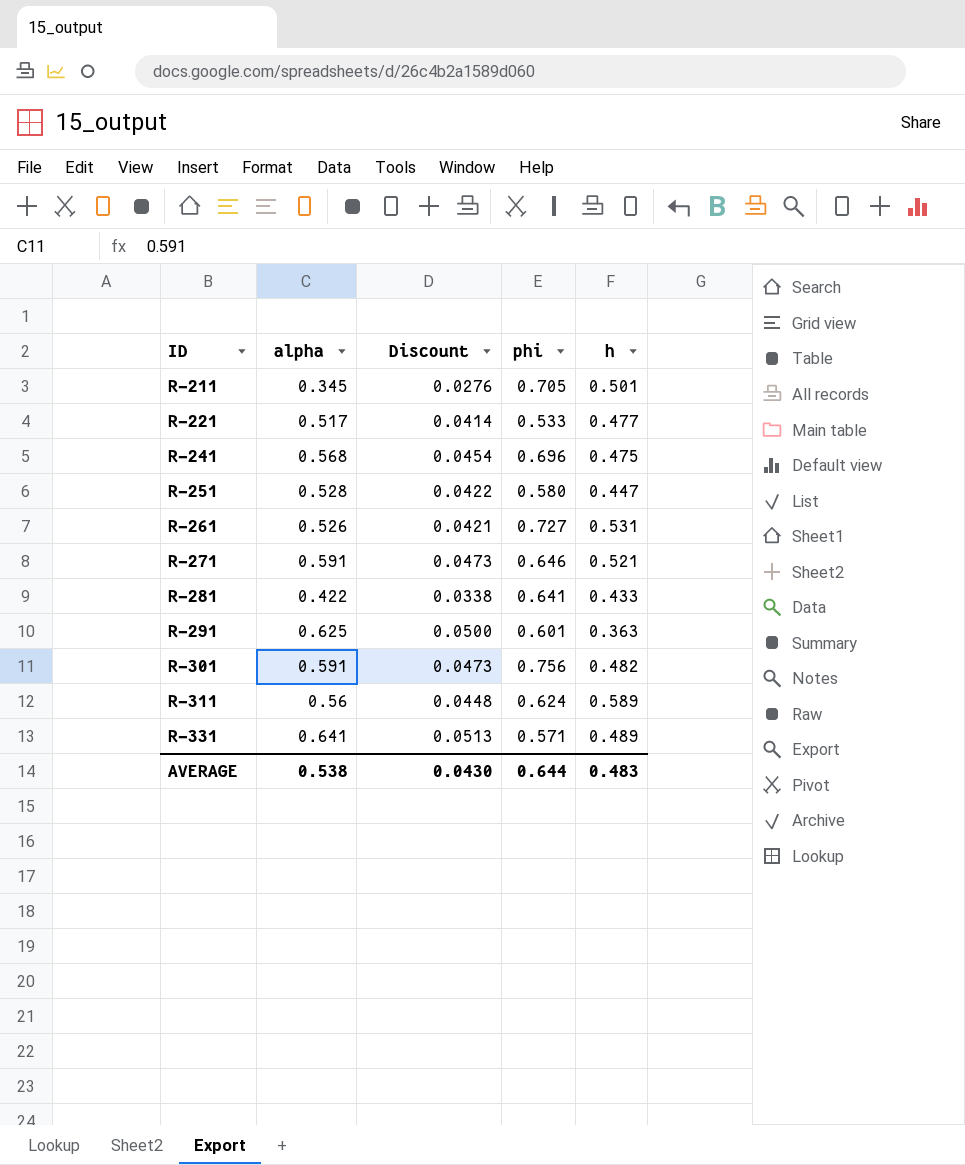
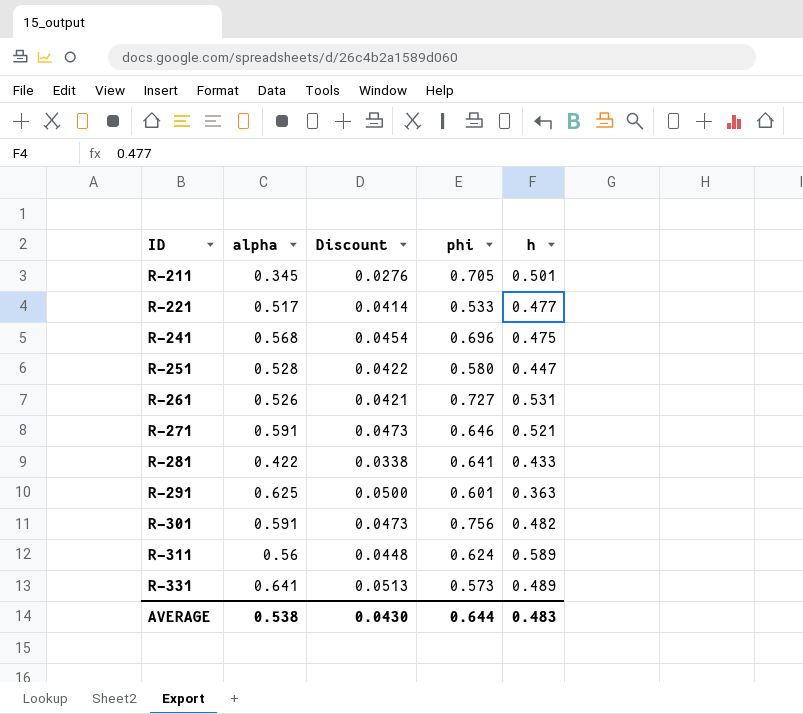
R-331 | phi: 0.571 -> 0.573

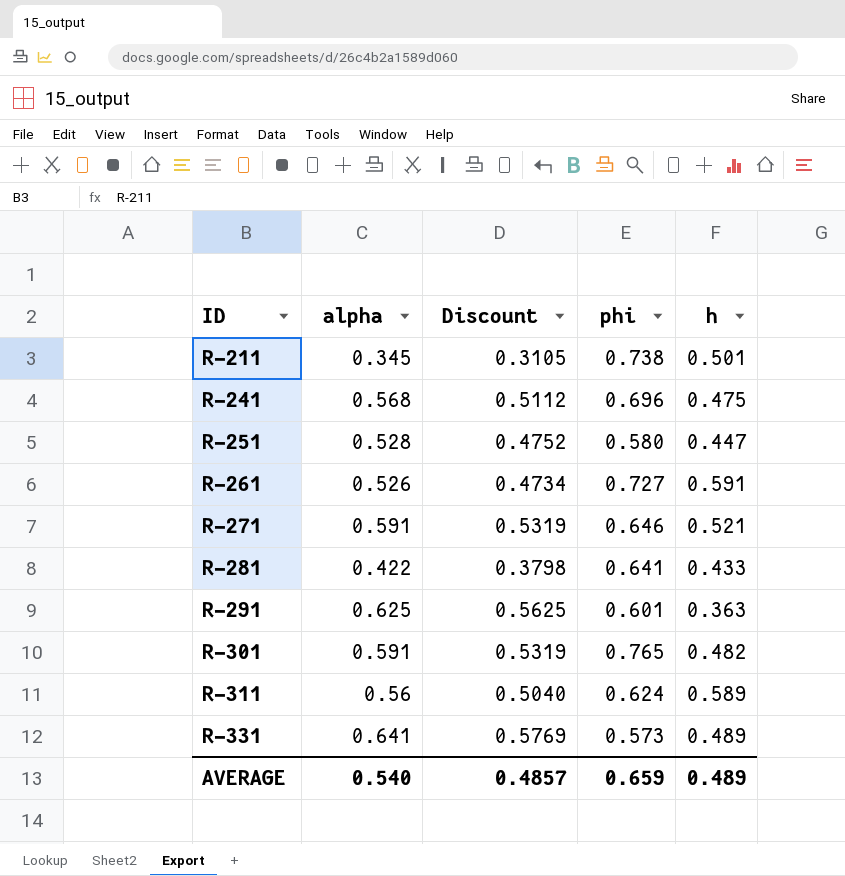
column Discount | formula: [alpha] * 0.08 -> [alpha] * 0.9
row R-221: 0.517 | 0.0414 | 0.533 | 0.477 -> none
R-211 | phi: 0.705 -> 0.738
R-261 | h: 0.531 -> 0.591
R-301 | phi: 0.756 -> 0.765
AVERAGE | alpha: 0.538 -> 0.540
AVERAGE | Discount: 0.0430 -> 0.4857
AVERAGE | phi: 0.644 -> 0.659
AVERAGE | h: 0.483 -> 0.489

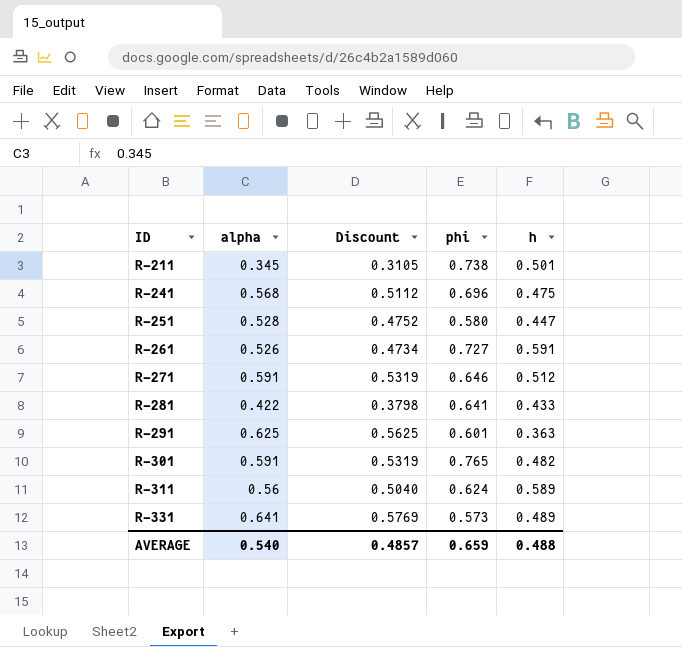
R-271 | h: 0.521 -> 0.512
AVERAGE | h: 0.489 -> 0.488

